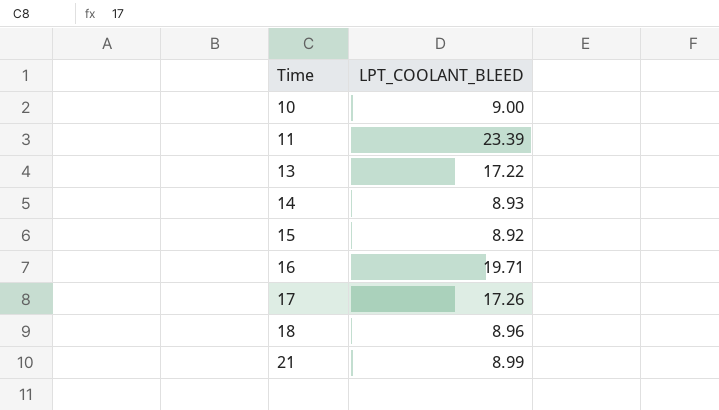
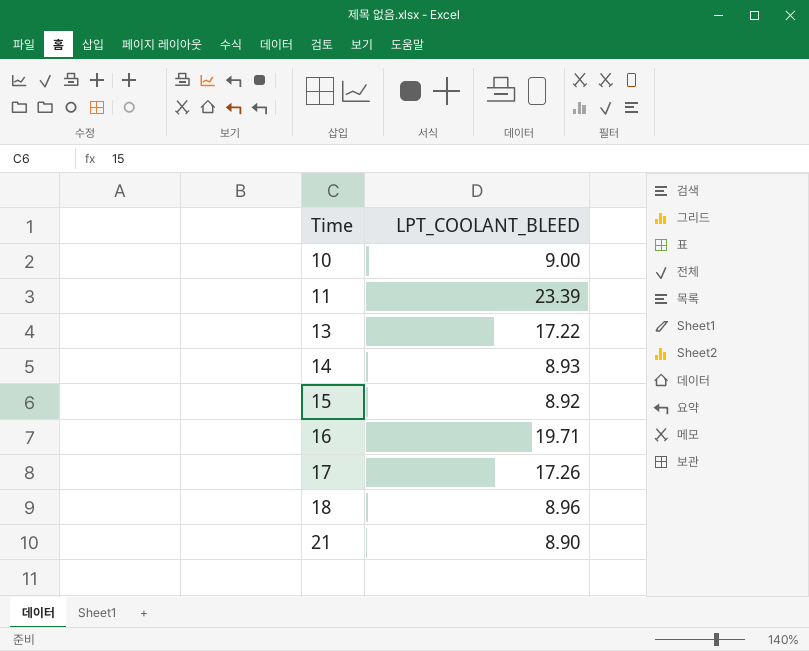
21 | LPT_COOLANT_BLEED: 8.99 -> 8.90

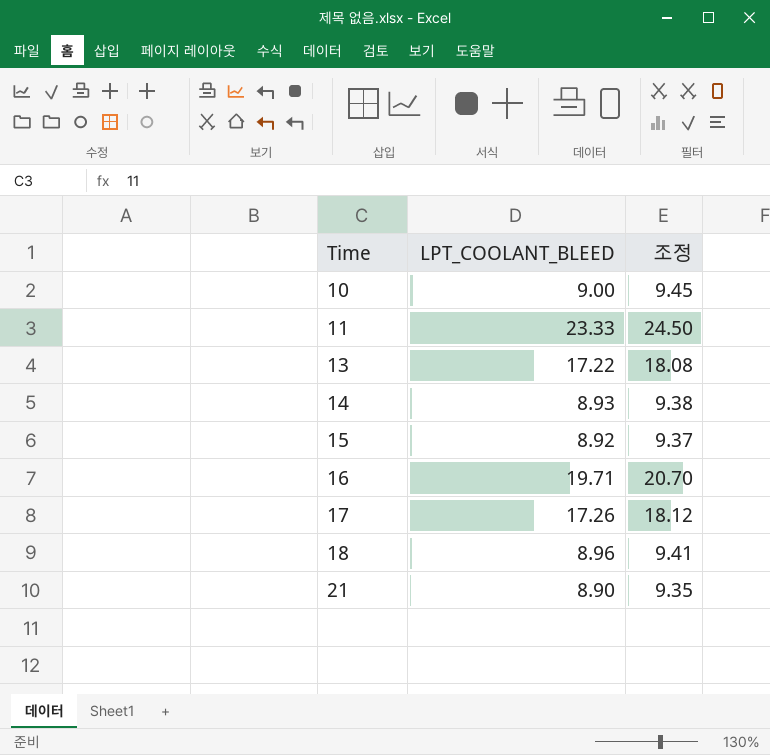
column 조정 | formula: none -> [LPT_COOLANT_BLEED] * 1.05
11 | LPT_COOLANT_BLEED: 23.39 -> 23.33

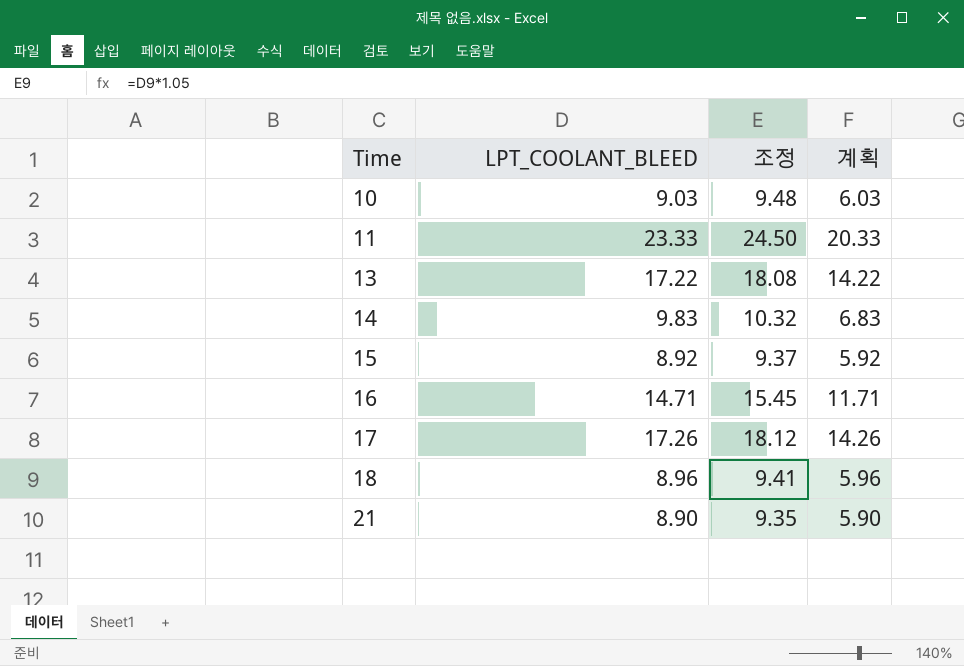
column 계획 | formula: none -> [LPT_COOLANT_BLEED] - 3
10 | LPT_COOLANT_BLEED: 9.00 -> 9.03
10 | 조정: 9.45 -> 9.48
14 | LPT_COOLANT_BLEED: 8.93 -> 9.83
14 | 조정: 9.38 -> 10.32
16 | LPT_COOLANT_BLEED: 19.71 -> 14.71
16 | 조정: 20.70 -> 15.45

